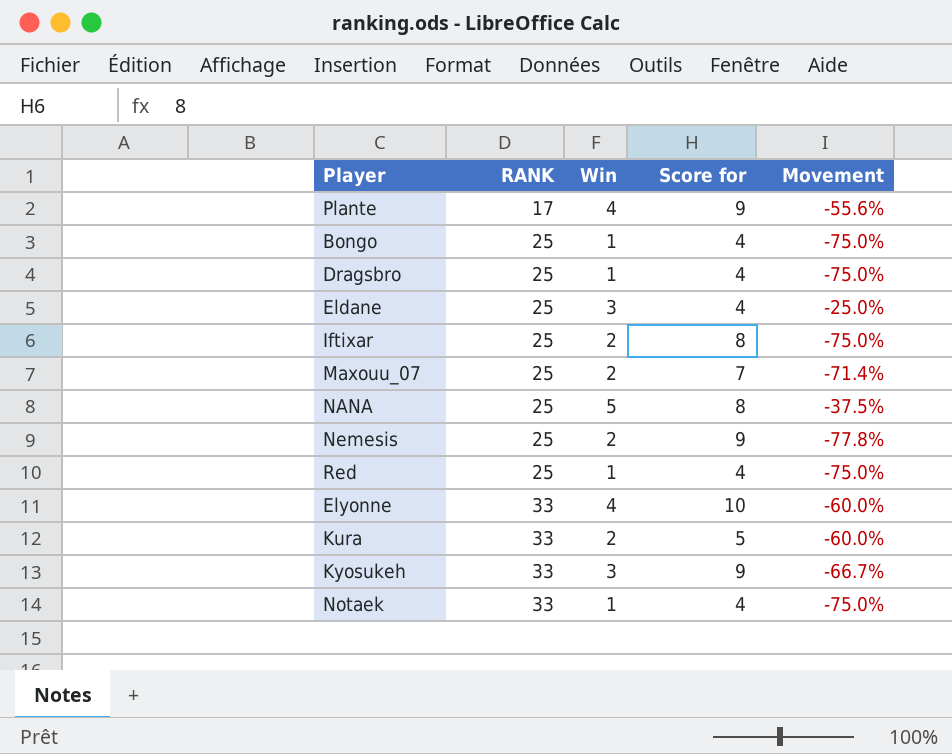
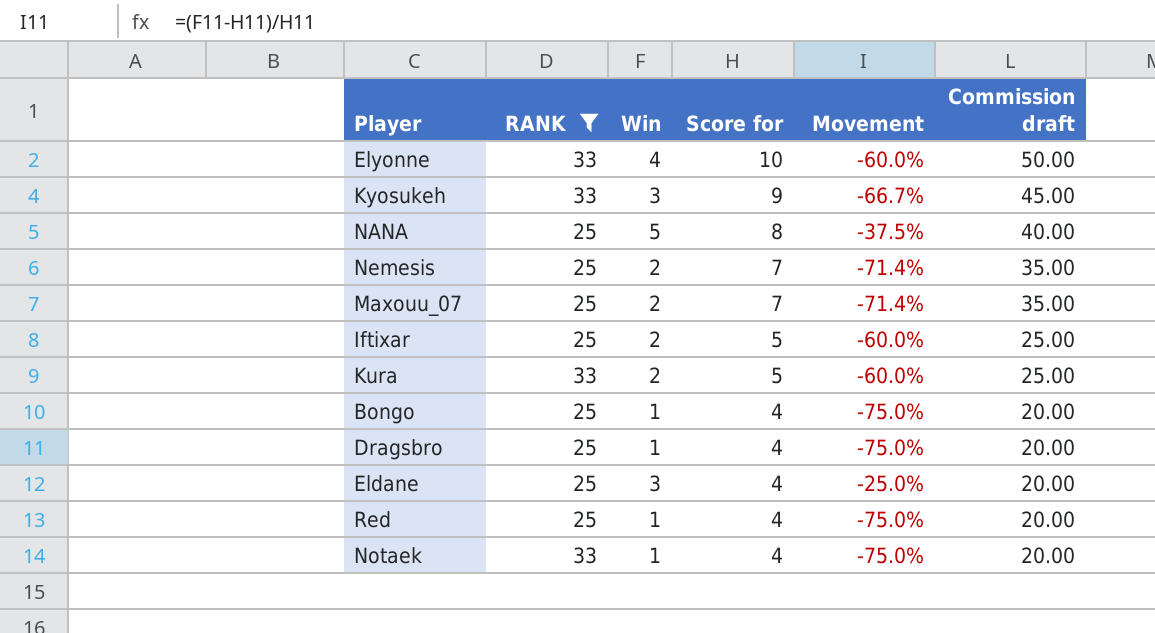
filter: none -> RANK != 17
row order: RANK ascending -> Score for descending
column Commission draft | formula: none -> [Score for] * 5
Nemesis | Score for: 9 -> 7
Nemesis | Movement: -77.8% -> -71.4%
Iftixar | Score for: 8 -> 5
Iftixar | Movement: -75.0% -> -60.0%

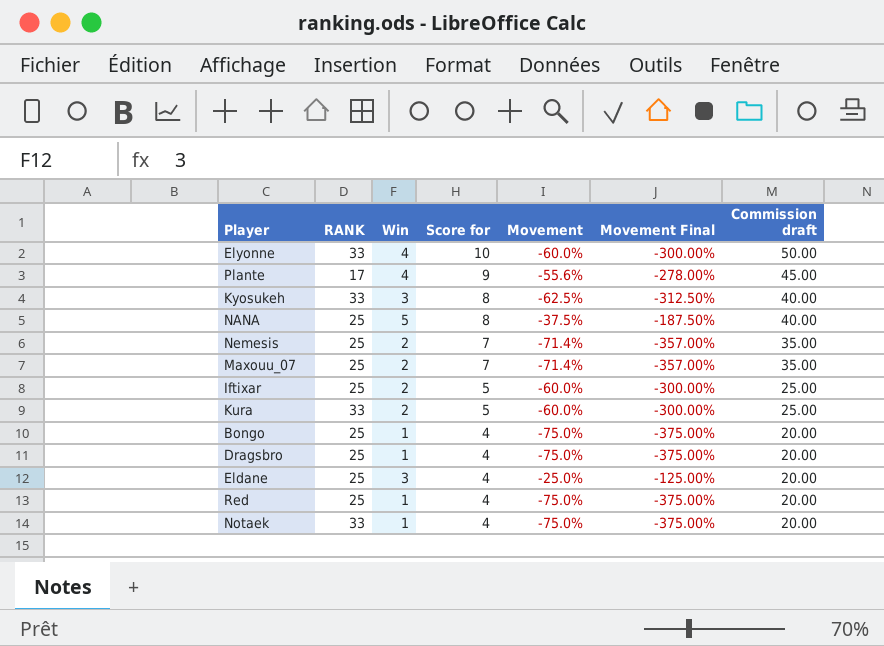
filter: RANK != 17 -> none
column Movement Final | formula: none -> [Movement] * 5
Kyosukeh | Score for: 9 -> 8
Kyosukeh | Movement: -66.7% -> -62.5%
Kyosukeh | Commission draft: 45.00 -> 40.00

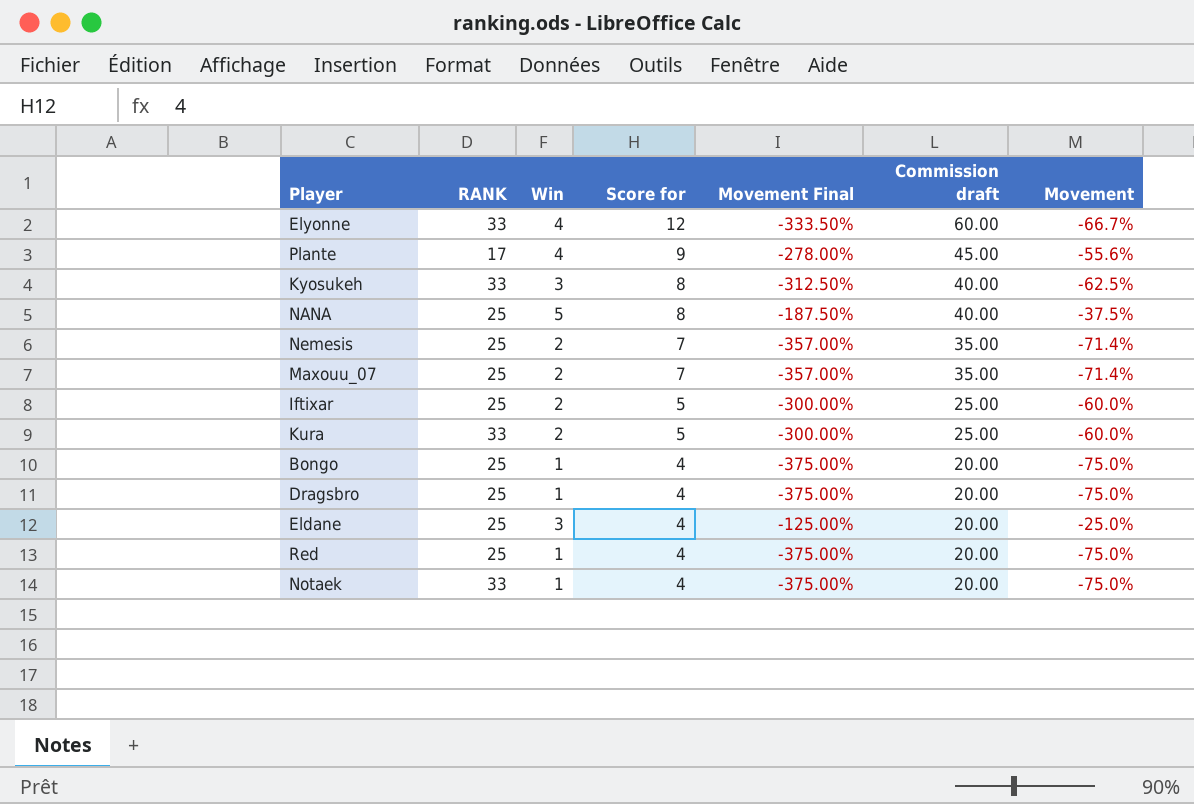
column Movement | position: 5 -> 7
Elyonne | Score for: 10 -> 12
Elyonne | Movement Final: -300.00% -> -333.50%
Elyonne | Commission draft: 50.00 -> 60.00
Elyonne | Movement: -60.0% -> -66.7%

